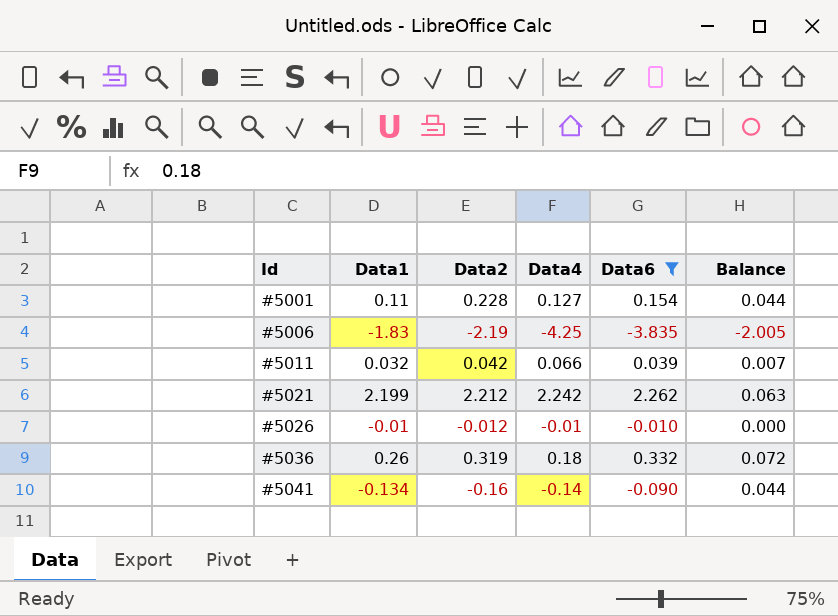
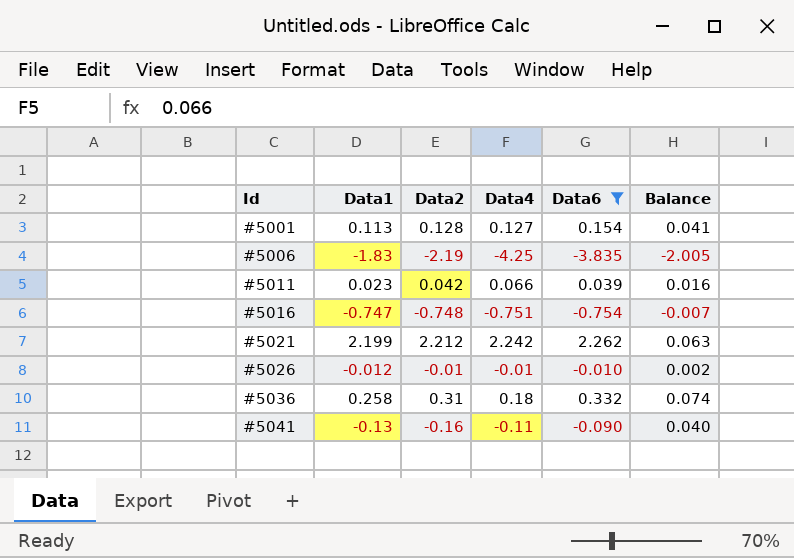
#5001 | Data1: 0.11 -> 0.113
#5001 | Data2: 0.228 -> 0.128
#5001 | Balance: 0.044 -> 0.041
#5011 | Data1: 0.032 -> 0.023
#5011 | Balance: 0.007 -> 0.016
row #5016: none -> -0.747 | -0.748 | -0.751 | -0.754 | -0.007
#5026 | Data1: -0.01 -> -0.012
#5026 | Data2: -0.012 -> -0.01
#5026 | Balance: 0.000 -> 0.002
#5036 | Data1: 0.26 -> 0.258
#5036 | Data2: 0.319 -> 0.31
#5036 | Balance: 0.072 -> 0.074
#5041 | Data1: -0.134 -> -0.13
#5041 | Data4: -0.14 -> -0.11
#5041 | Balance: 0.044 -> 0.040

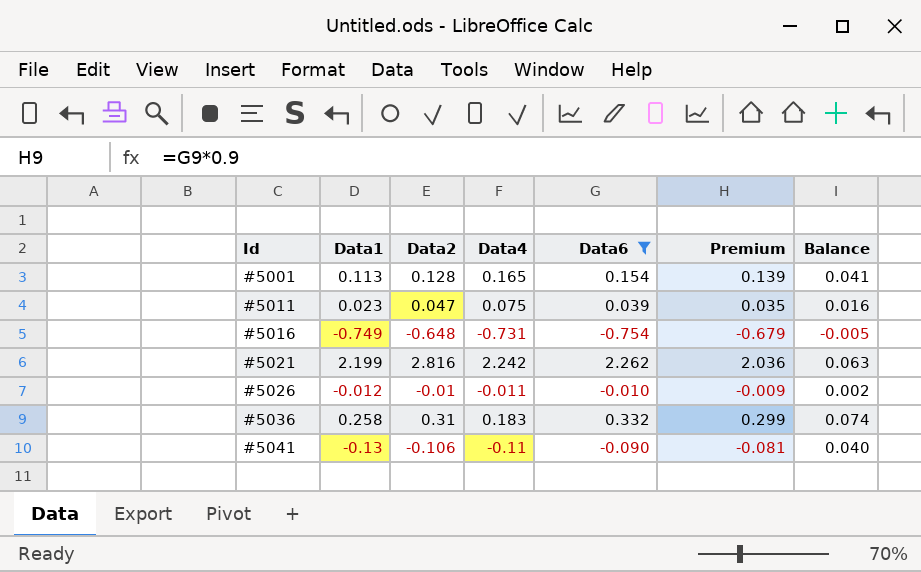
column Premium | formula: none -> [Data6] * 0.9
row #5006: -1.83 | -2.19 | -4.25 | -3.835 | -2.005 -> none
#5001 | Data4: 0.127 -> 0.165
#5011 | Data2: 0.042 -> 0.047
#5011 | Data4: 0.066 -> 0.075
#5016 | Data1: -0.747 -> -0.749
#5016 | Data2: -0.748 -> -0.648
#5016 | Data4: -0.751 -> -0.731
#5016 | Balance: -0.007 -> -0.005
#5021 | Data2: 2.212 -> 2.816
#5026 | Data4: -0.01 -> -0.011
#5036 | Data4: 0.18 -> 0.183
#5041 | Data2: -0.16 -> -0.106

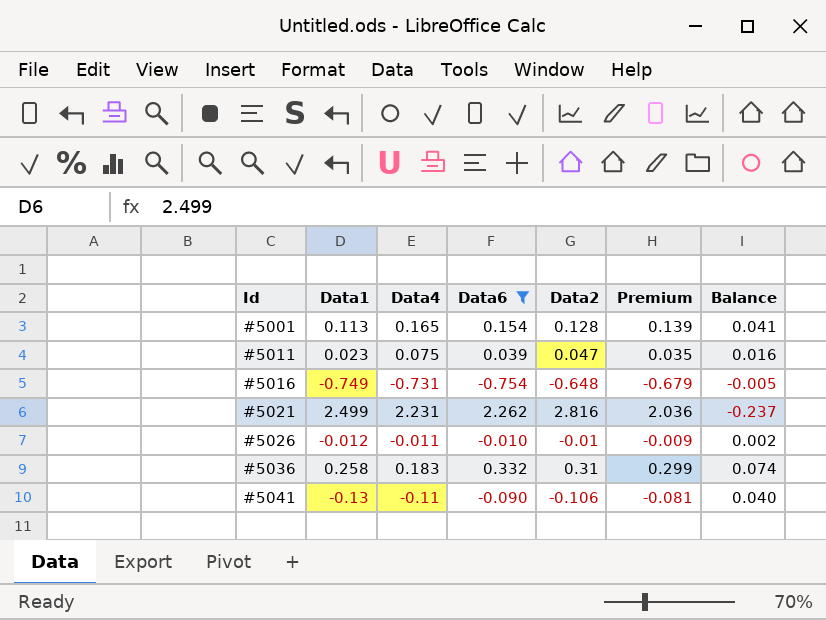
column Data2 | position: 3 -> 5
#5021 | Data1: 2.199 -> 2.499
#5021 | Data4: 2.242 -> 2.231
#5021 | Balance: 0.063 -> -0.237

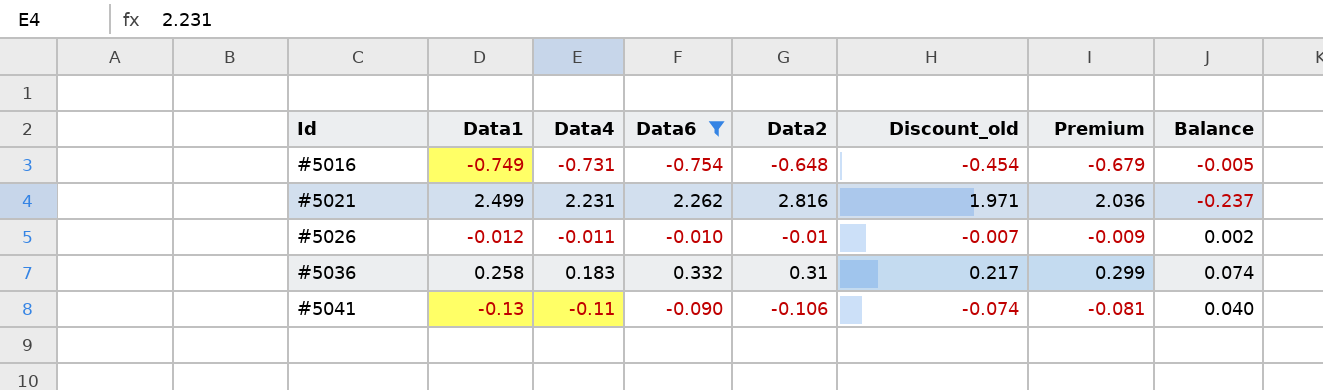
column Discount_old | formula: none -> [Data2] * 0.7
row #5001: 0.113 | 0.165 | 0.154 | 0.128 | 0.139 | 0.041 -> none
row #5011: 0.023 | 0.075 | 0.039 | 0.047 | 0.035 | 0.016 -> none

